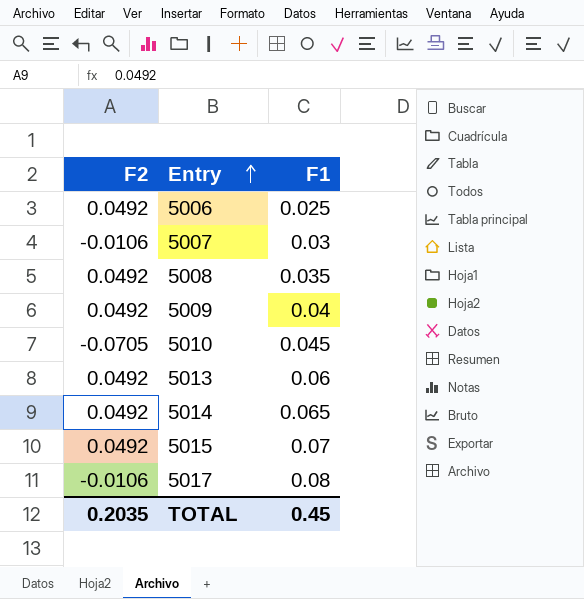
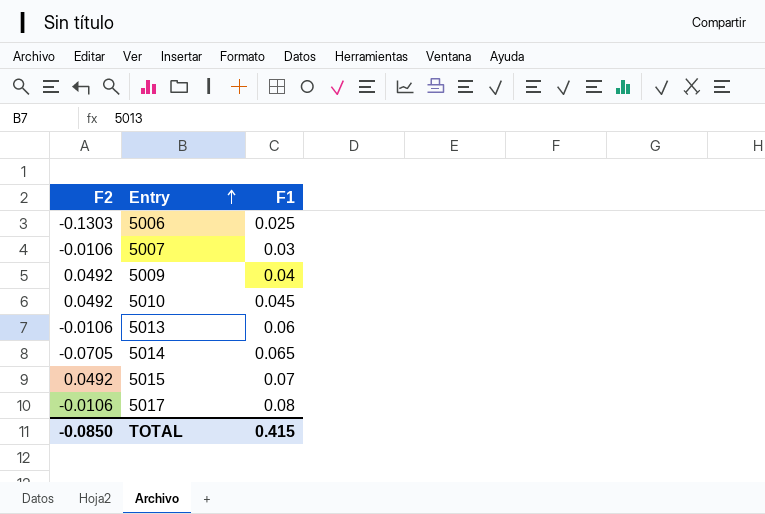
row 5008: 0.0492 | 0.035 -> none
5006 | F2: 0.0492 -> -0.1303
5010 | F2: -0.0705 -> 0.0492
5013 | F2: 0.0492 -> -0.0106
5014 | F2: 0.0492 -> -0.0705
TOTAL | F2: 0.2035 -> -0.0850
TOTAL | F1: 0.45 -> 0.415

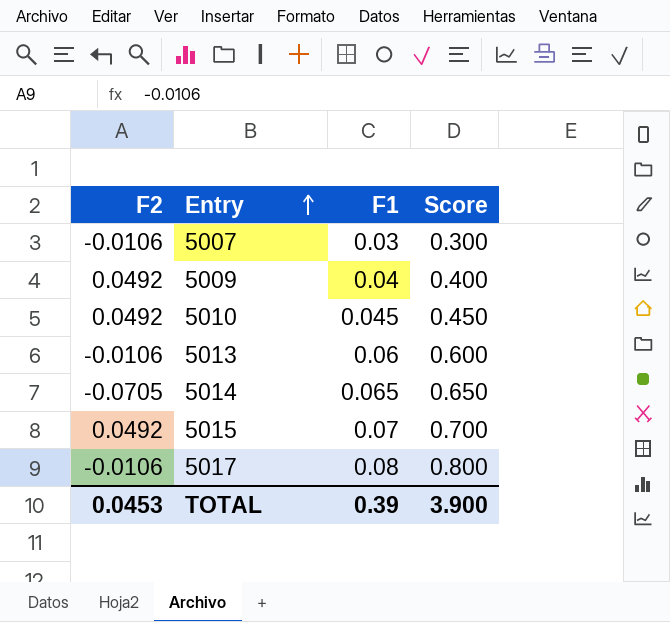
column Score | formula: none -> [F1] * 10
row 5006: -0.1303 | 0.025 -> none
TOTAL | F2: -0.0850 -> 0.0453
TOTAL | F1: 0.415 -> 0.39

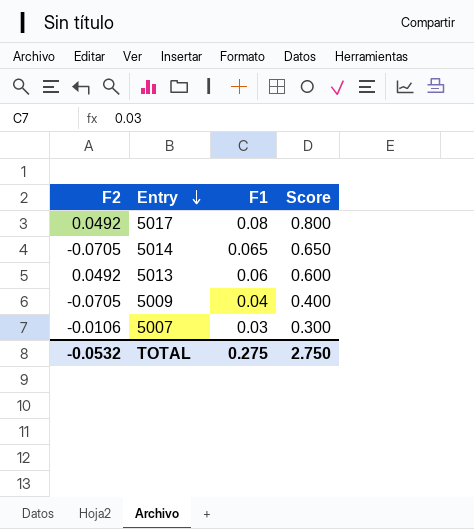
row order: Entry ascending -> Entry descending
row 5010: 0.0492 | 0.045 | 0.450 -> none
row 5015: 0.0492 | 0.07 | 0.700 -> none
5017 | F2: -0.0106 -> 0.0492
5013 | F2: -0.0106 -> 0.0492
5009 | F2: 0.0492 -> -0.0705
TOTAL | F2: 0.0453 -> -0.0532
TOTAL | F1: 0.39 -> 0.275
TOTAL | Score: 3.900 -> 2.750

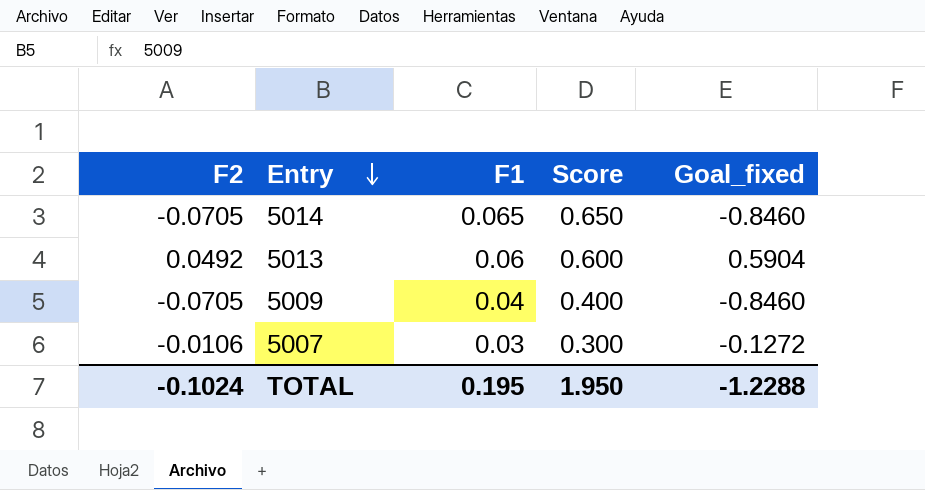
column Goal_fixed | formula: none -> [F2] * 12
row 5017: 0.0492 | 0.08 | 0.800 -> none
TOTAL | F2: -0.0532 -> -0.1024
TOTAL | F1: 0.275 -> 0.195
TOTAL | Score: 2.750 -> 1.950

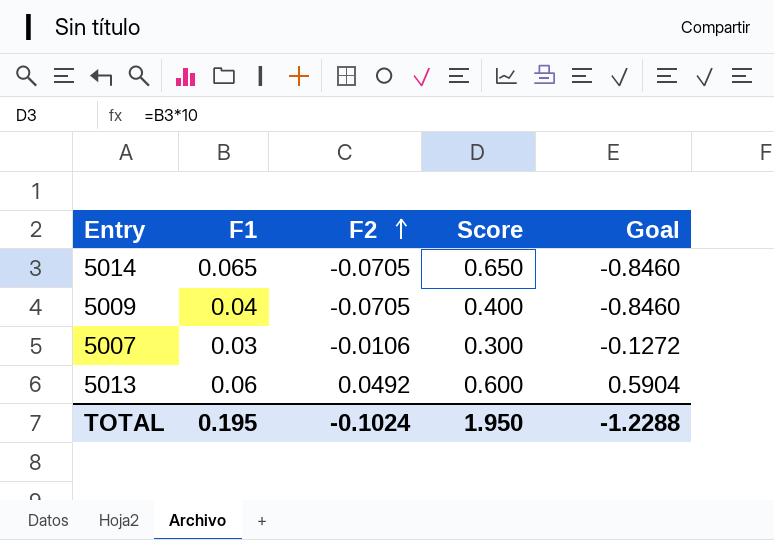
row order: Entry descending -> F2 ascending
column F2 | position: 1 -> 3
column name: Goal_fixed -> Goal

